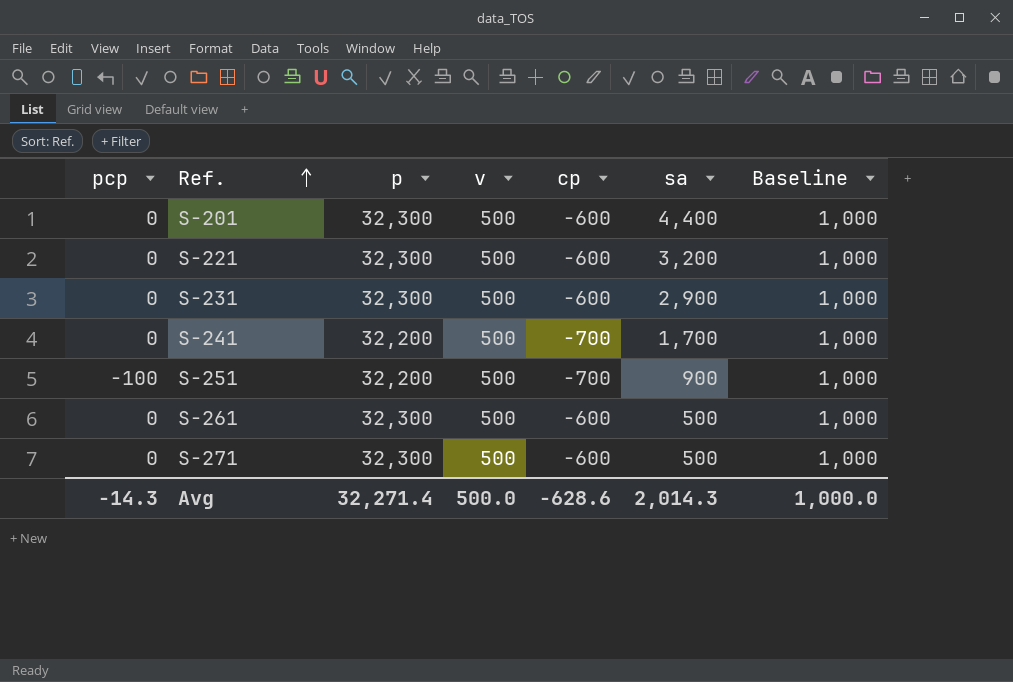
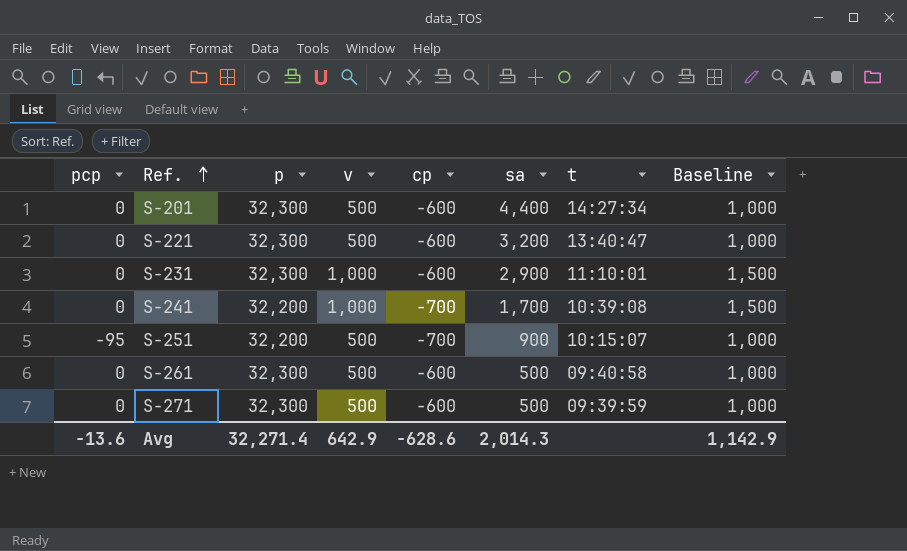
column t | position: none -> 7
S-231 | v: 500 -> 1,000
S-231 | Baseline: 1,000 -> 1,500
S-241 | v: 500 -> 1,000
S-241 | Baseline: 1,000 -> 1,500
S-251 | pcp: -100 -> -95
Avg | pcp: -14.3 -> -13.6
Avg | v: 500.0 -> 642.9
Avg | Baseline: 1,000.0 -> 1,142.9

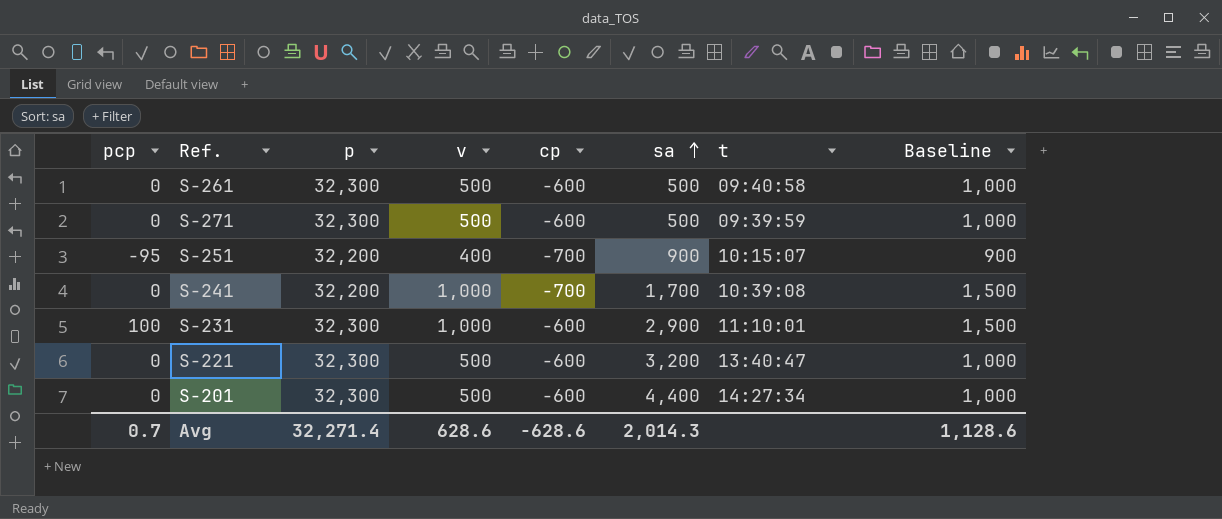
row order: Ref. ascending -> sa ascending
S-251 | v: 500 -> 400
S-251 | Baseline: 1,000 -> 900
S-231 | pcp: 0 -> 100
Avg | pcp: -13.6 -> 0.7
Avg | v: 642.9 -> 628.6
Avg | Baseline: 1,142.9 -> 1,128.6

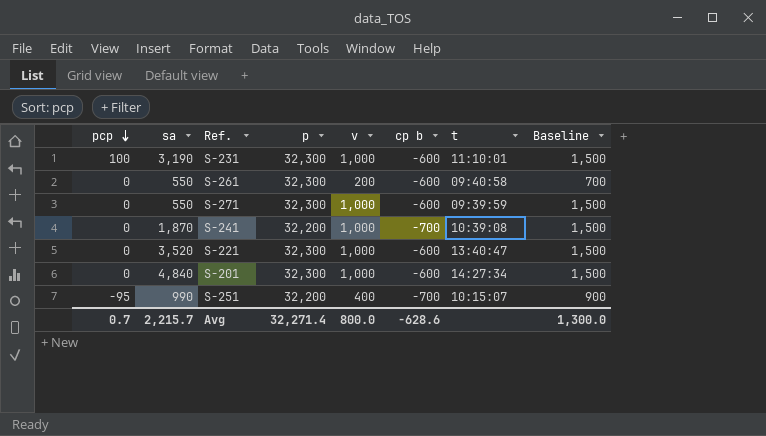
row order: sa ascending -> pcp descending
column sa | position: 6 -> 2
column name: cp -> cp b
S-231 | sa: 2,900 -> 3,190
S-261 | sa: 500 -> 550
S-261 | v: 500 -> 200
S-261 | Baseline: 1,000 -> 700
S-271 | sa: 500 -> 550
S-271 | v: 500 -> 1,000
S-271 | Baseline: 1,000 -> 1,500
S-241 | sa: 1,700 -> 1,870
S-221 | sa: 3,200 -> 3,520
S-221 | v: 500 -> 1,000
S-221 | Baseline: 1,000 -> 1,500
S-201 | sa: 4,400 -> 4,840
S-201 | v: 500 -> 1,000
S-201 | Baseline: 1,000 -> 1,500
S-251 | sa: 900 -> 990
Avg | sa: 2,014.3 -> 2,215.7
Avg | v: 628.6 -> 800.0
Avg | Baseline: 1,128.6 -> 1,300.0

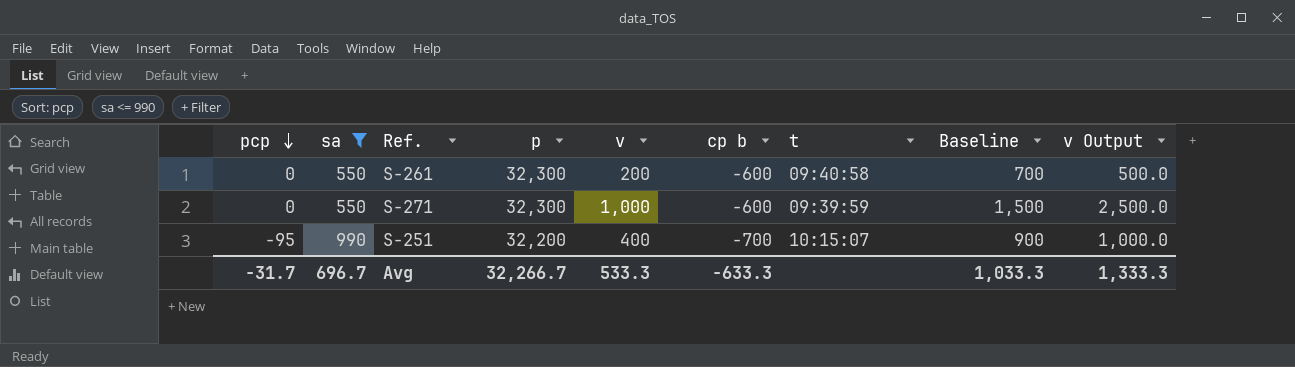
filter: none -> sa <= 990
column v Output | formula: none -> [v] * 2.5
Avg | pcp: 0.7 -> -31.7
Avg | sa: 2,215.7 -> 696.7
Avg | p: 32,271.4 -> 32,266.7
Avg | v: 800.0 -> 533.3
Avg | cp b: -628.6 -> -633.3
Avg | Baseline: 1,300.0 -> 1,033.3

